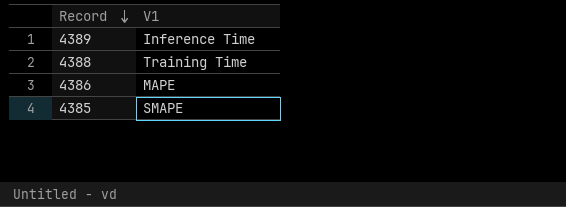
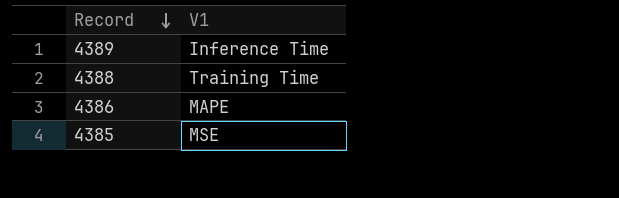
4385 | V1: SMAPE -> MSE

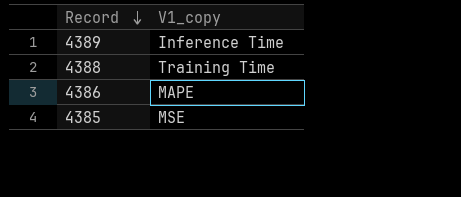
column name: V1 -> V1_copy

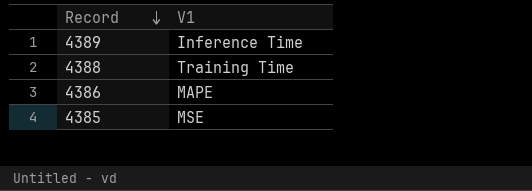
column name: V1_copy -> V1

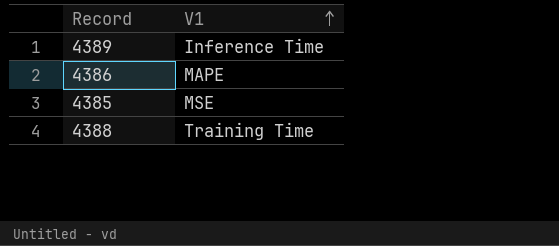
row order: Record descending -> V1 ascending

